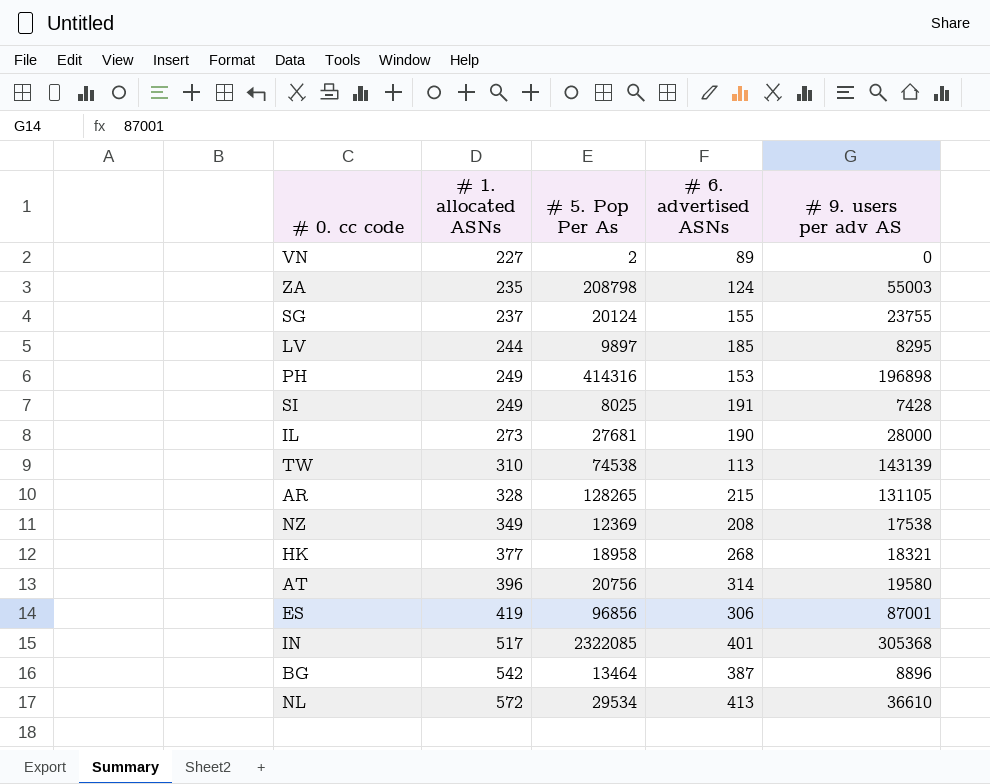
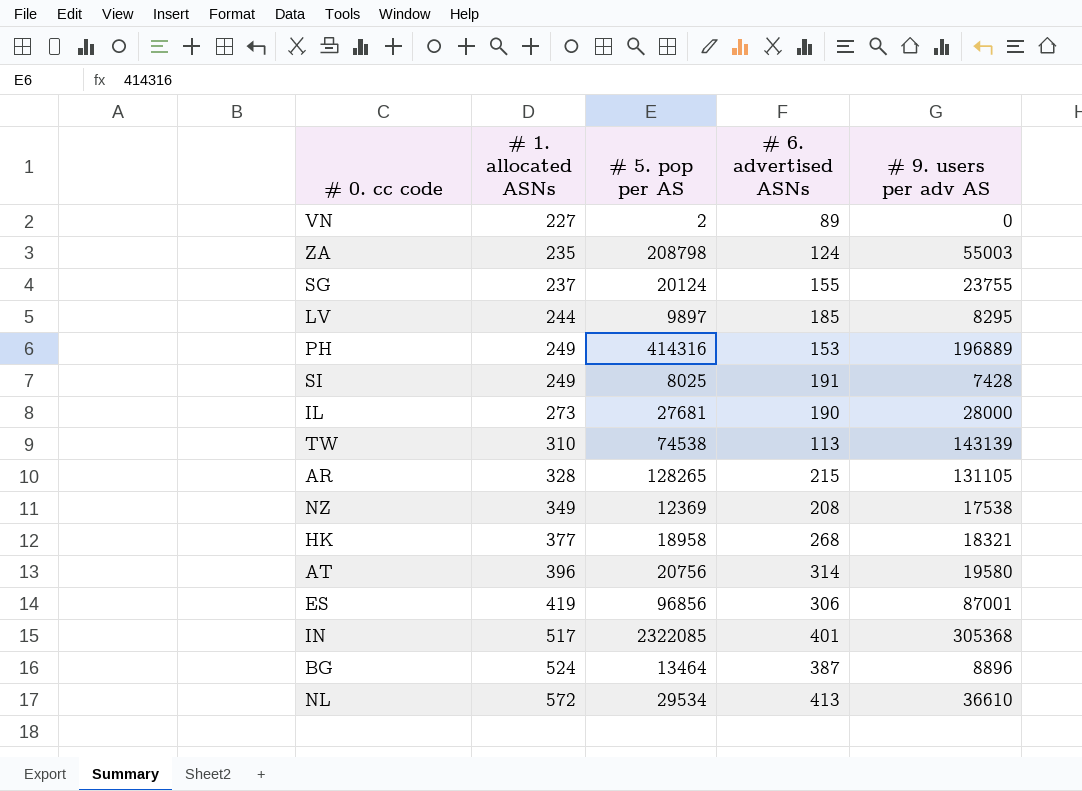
column name: # 5. Pop Per As -> # 5. pop per AS
PH | # 9. users per adv AS: 196898 -> 196889
BG | # 1. allocated ASNs: 542 -> 524

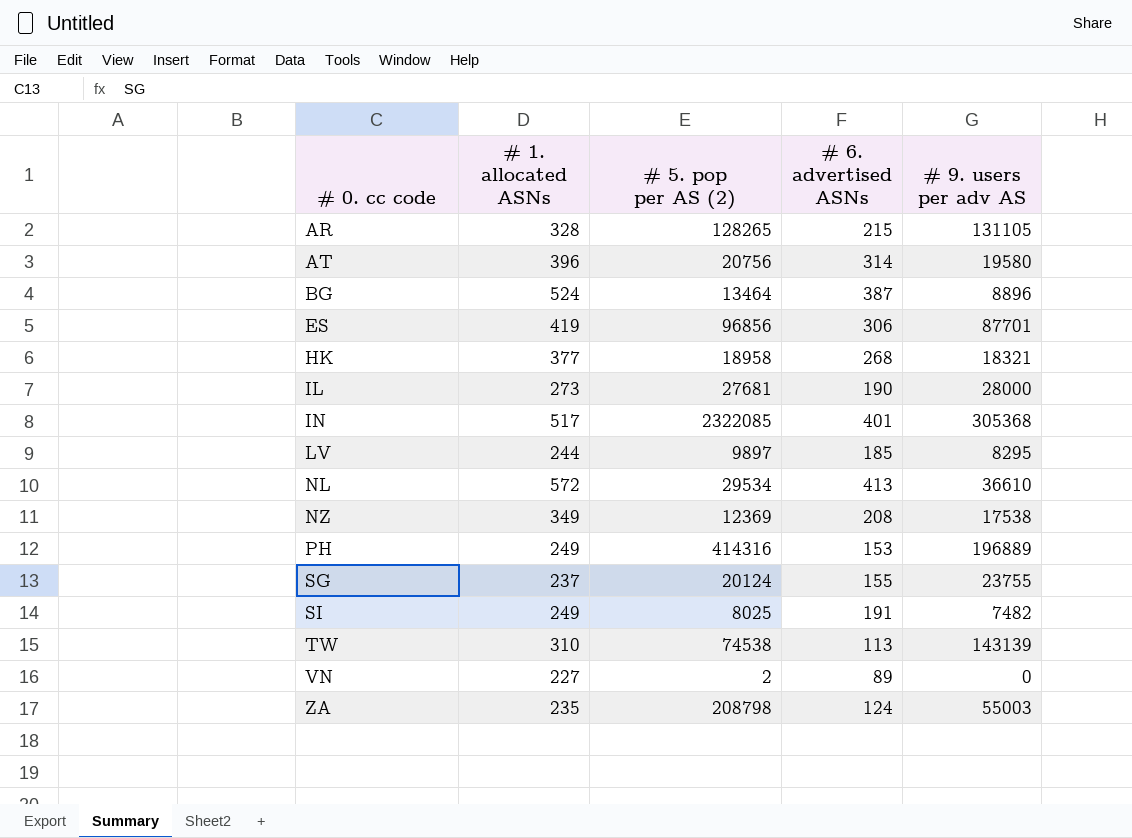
row order: # 1. allocated ASNs ascending -> # 0. cc code ascending
column name: # 5. pop per AS -> # 5. pop per AS (2)
ES | # 9. users per adv AS: 87001 -> 87701
SI | # 9. users per adv AS: 7428 -> 7482

